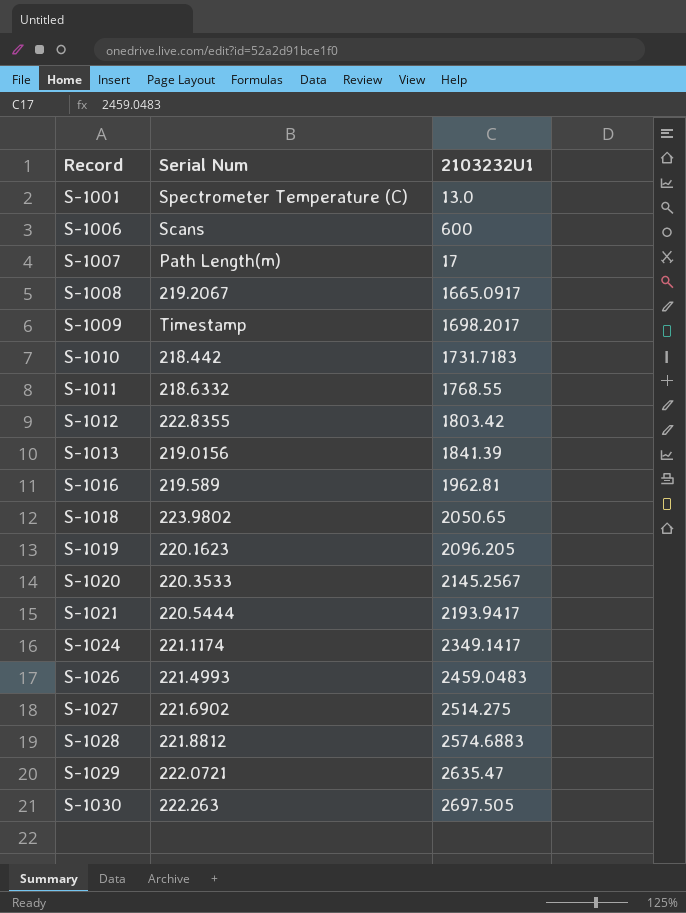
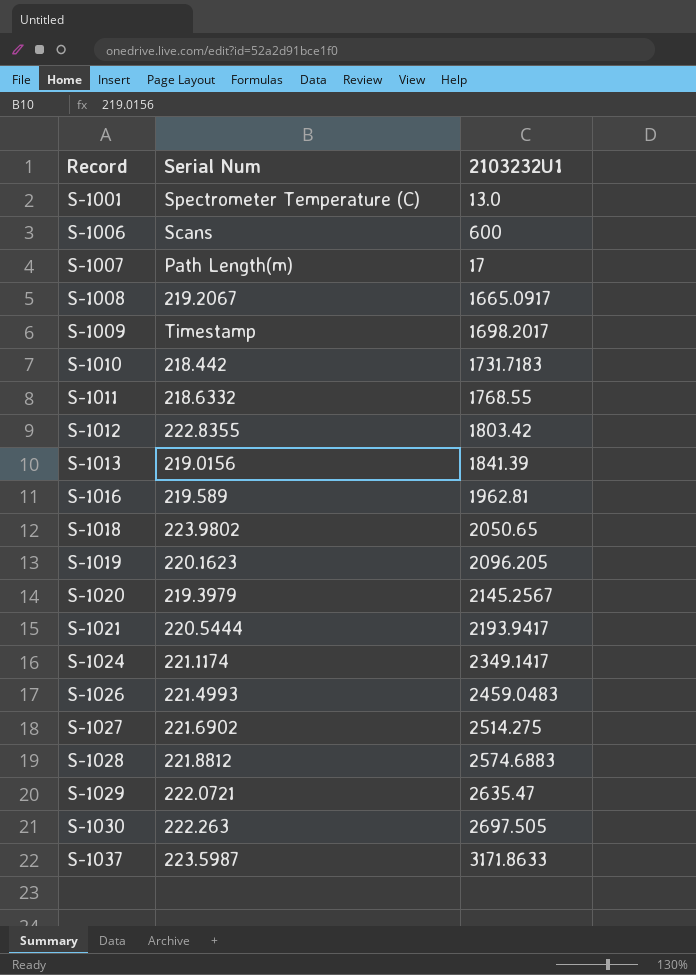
S-1020 | Serial Num: 220.3533 -> 219.3979
row S-1037: none -> 223.5987 | 3171.8633

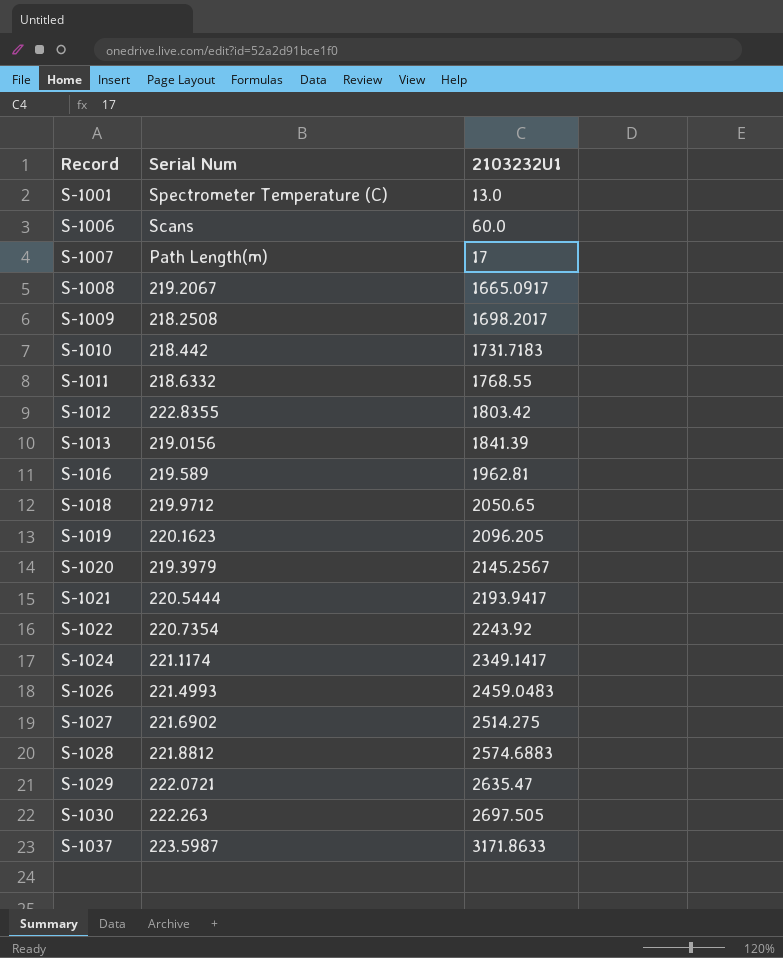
S-1006 | 2103232U1: 600 -> 60.0
S-1009 | Serial Num: Timestamp -> 218.2508
S-1018 | Serial Num: 223.9802 -> 219.9712
row S-1022: none -> 220.7354 | 2243.92

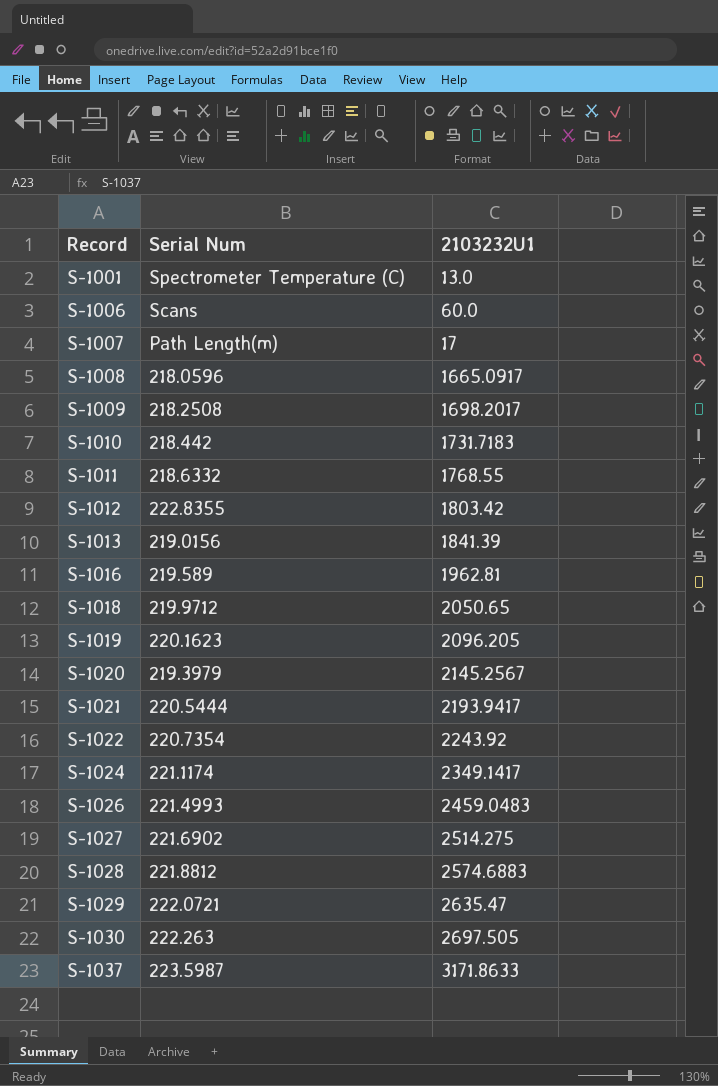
S-1008 | Serial Num: 219.2067 -> 218.0596

